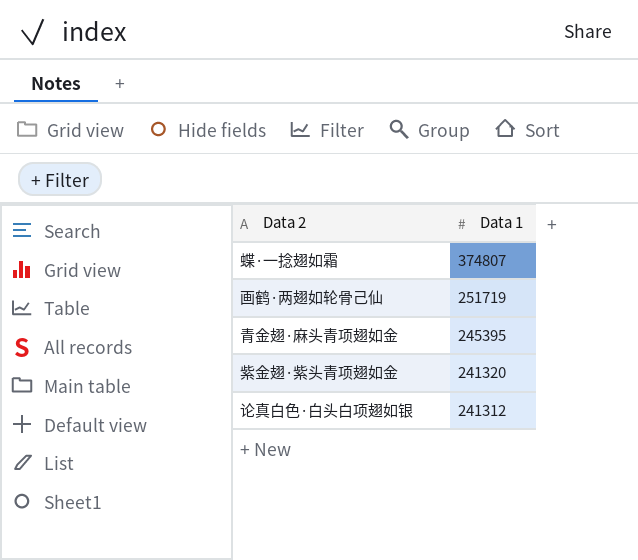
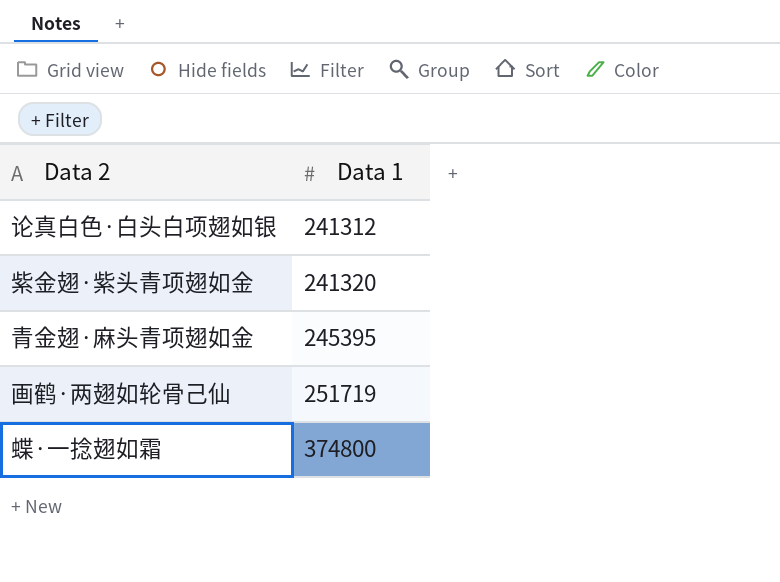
row order: Data 1 descending -> Data 1 ascending
蝶·一捻翅如霜 | Data 1: 374807 -> 374800

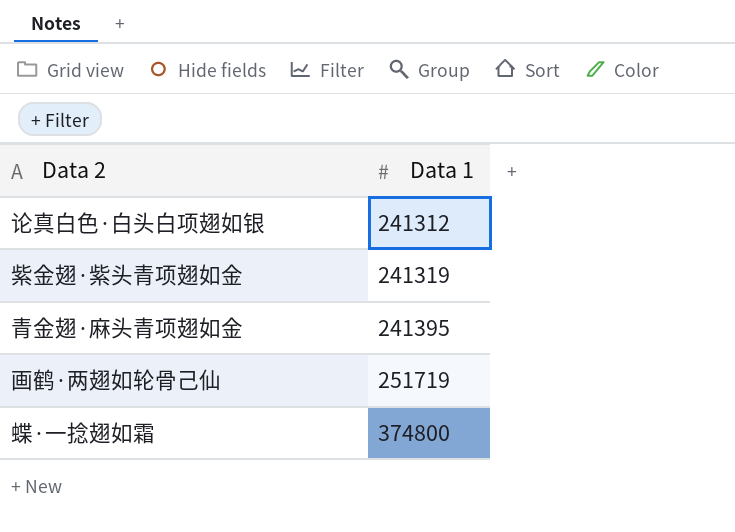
紫金翅·紫头青项翅如金 | Data 1: 241320 -> 241319
青金翅·麻头青项翅如金 | Data 1: 245395 -> 241395

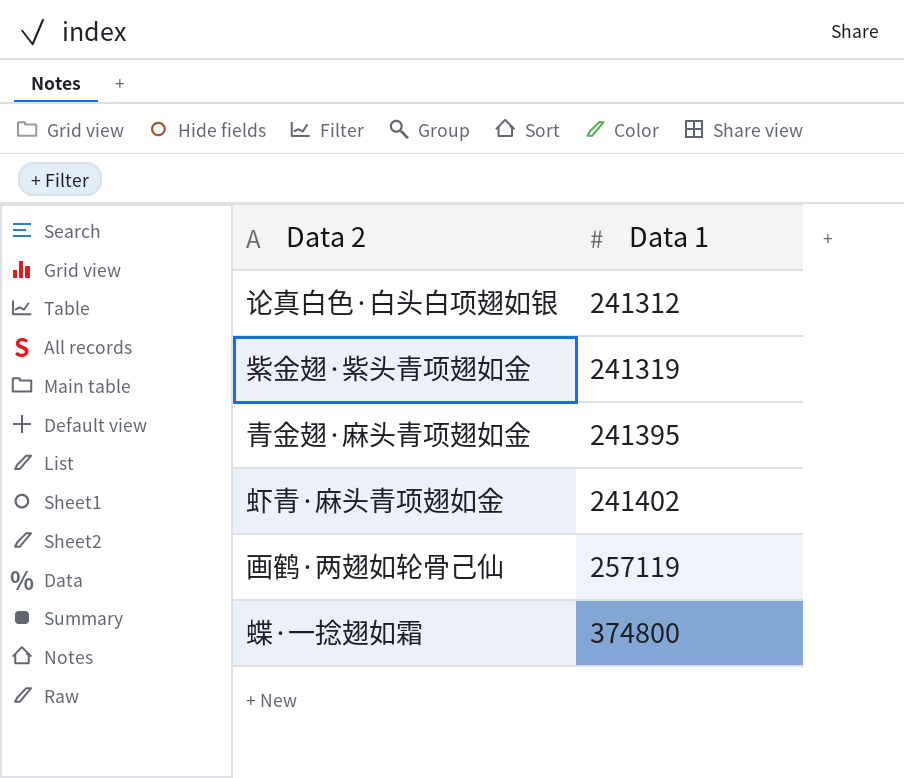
row 虾青·麻头青项翅如金: none -> 241402
画鹤·两翅如轮骨己仙 | Data 1: 251719 -> 257119

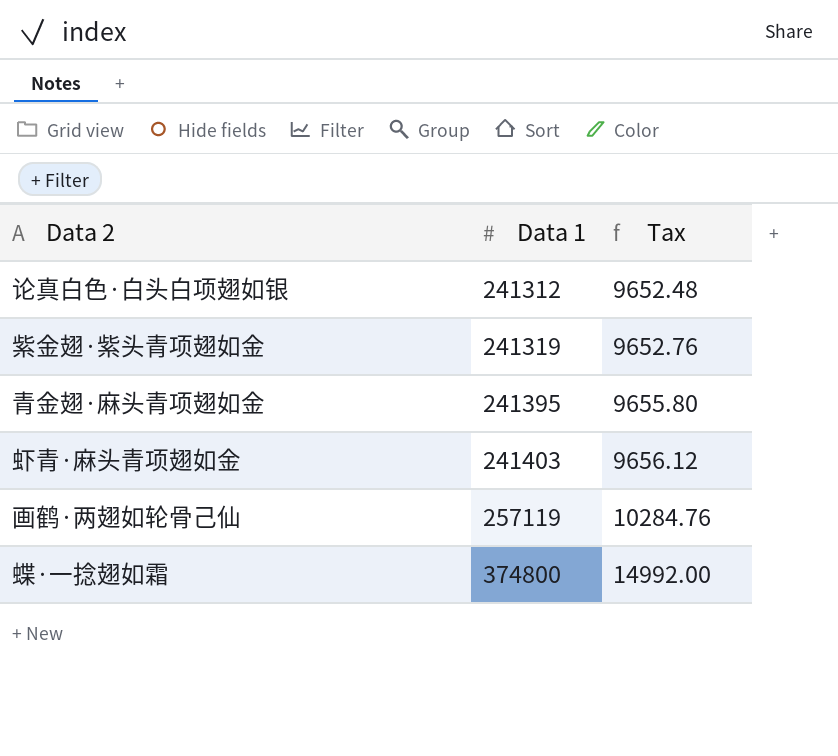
column Tax | formula: none -> [Data 1] * 0.04
虾青·麻头青项翅如金 | Data 1: 241402 -> 241403

